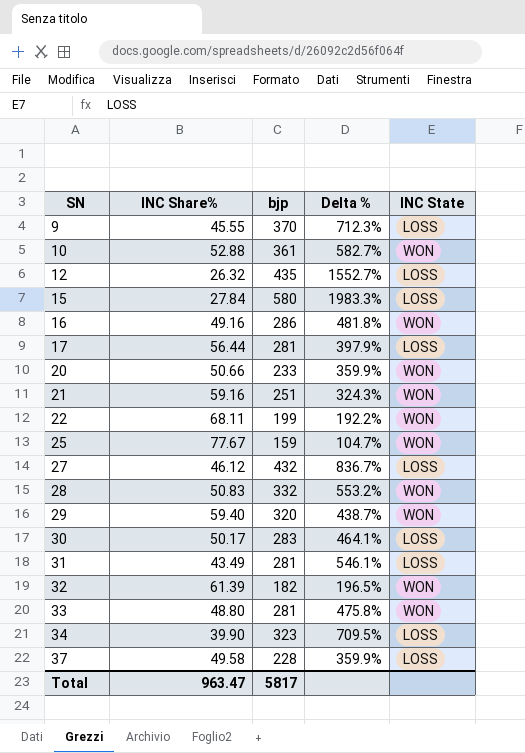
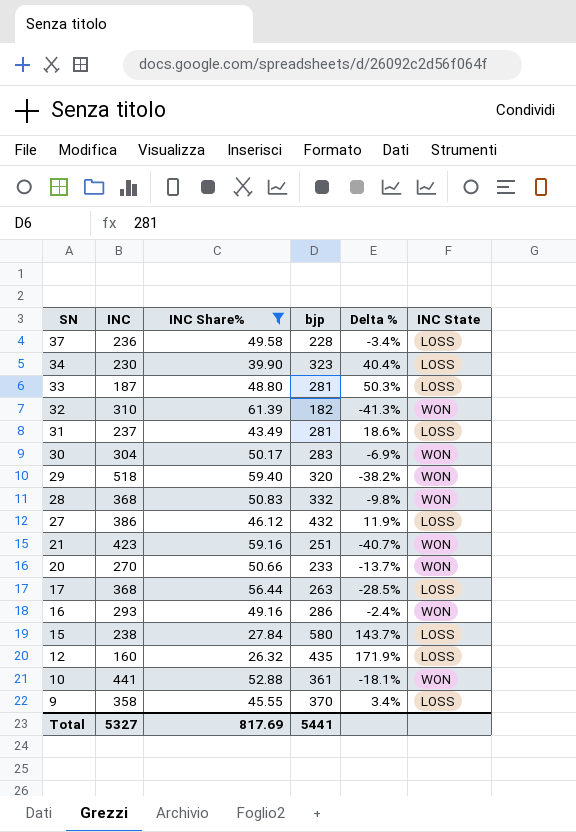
filter: none -> INC Share% <= 61.39
row order: SN ascending -> SN descending
column INC | position: none -> 2
column Delta % | formula: ([bjp] - [INC Share%]) / [INC Share%] -> ([bjp] - [INC]) / [INC]
33 | INC State: WON -> LOSS
30 | INC State: LOSS -> WON
17 | bjp: 281 -> 263
Total | INC Share%: 963.47 -> 817.69
Total | bjp: 5817 -> 5441

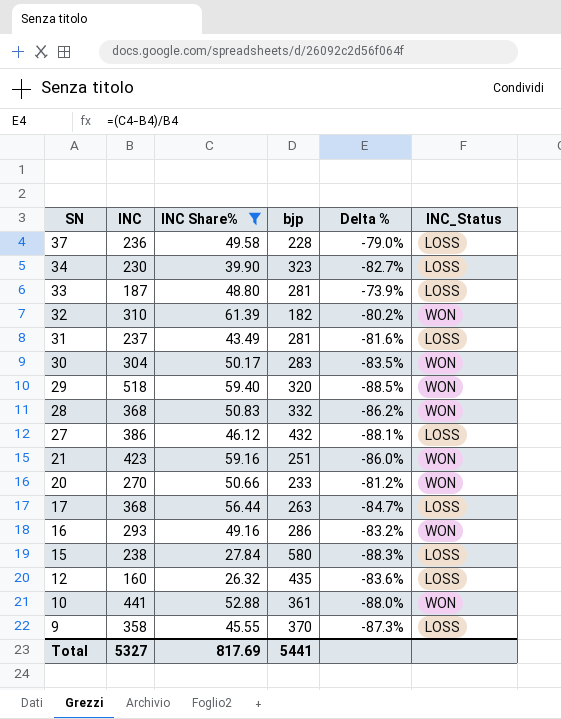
column Delta % | formula: ([bjp] - [INC]) / [INC] -> ([INC Share%] - [INC]) / [INC]
column name: INC State -> INC_Status

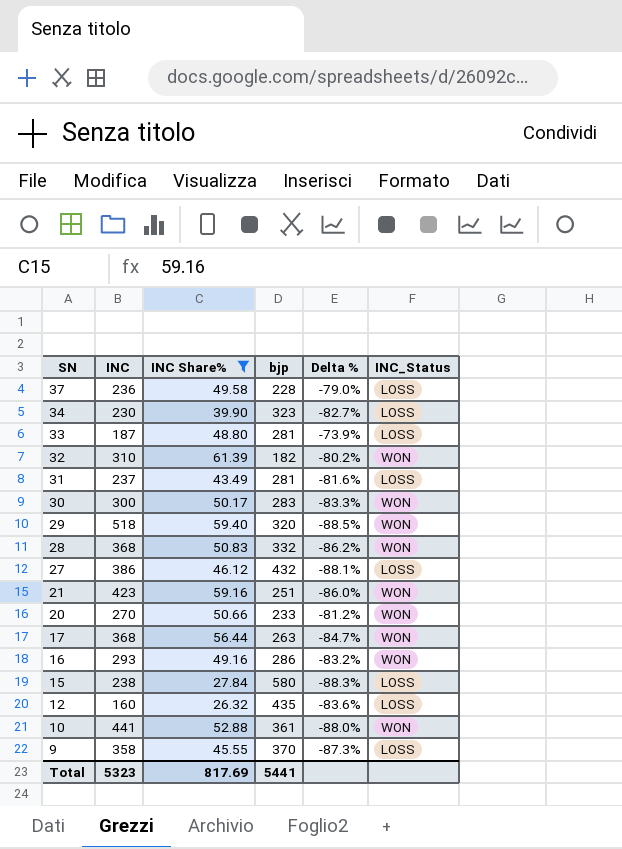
30 | INC: 304 -> 300
30 | Delta %: -83.5% -> -83.3%
17 | INC_Status: LOSS -> WON
Total | INC: 5327 -> 5323

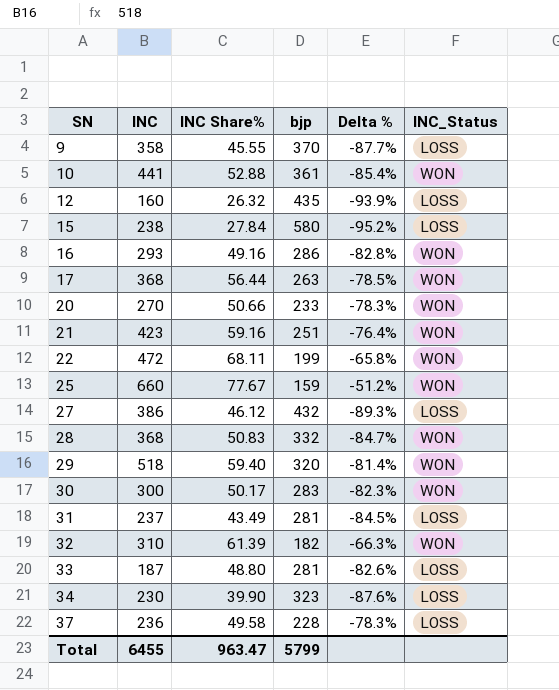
filter: INC Share% <= 61.39 -> none
row order: SN descending -> SN ascending
column Delta % | formula: ([INC Share%] - [INC]) / [INC] -> ([INC Share%] - [bjp]) / [bjp]
Total | INC: 5323 -> 6455
Total | INC Share%: 817.69 -> 963.47
Total | bjp: 5441 -> 5799

